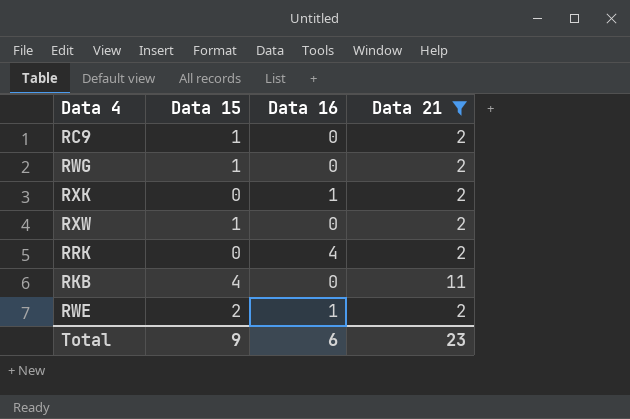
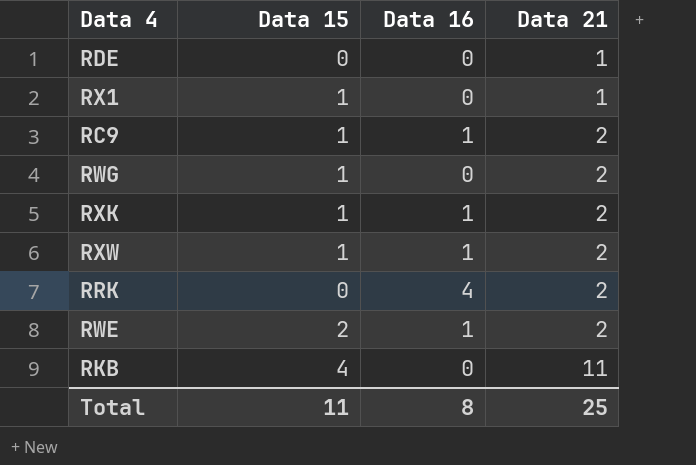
filter: Data 21 != 1 -> none
row order: none -> Data 21 ascending
RC9 | Data 16: 0 -> 1
RXK | Data 15: 0 -> 1
RXW | Data 16: 0 -> 1
Total | Data 15: 9 -> 11
Total | Data 16: 6 -> 8
Total | Data 21: 23 -> 25

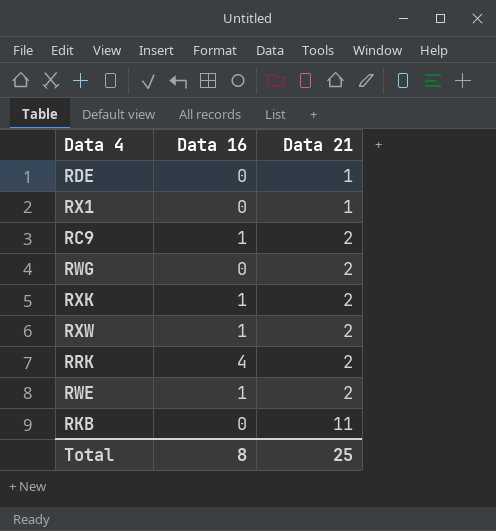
column Data 15 | position: 2 -> none

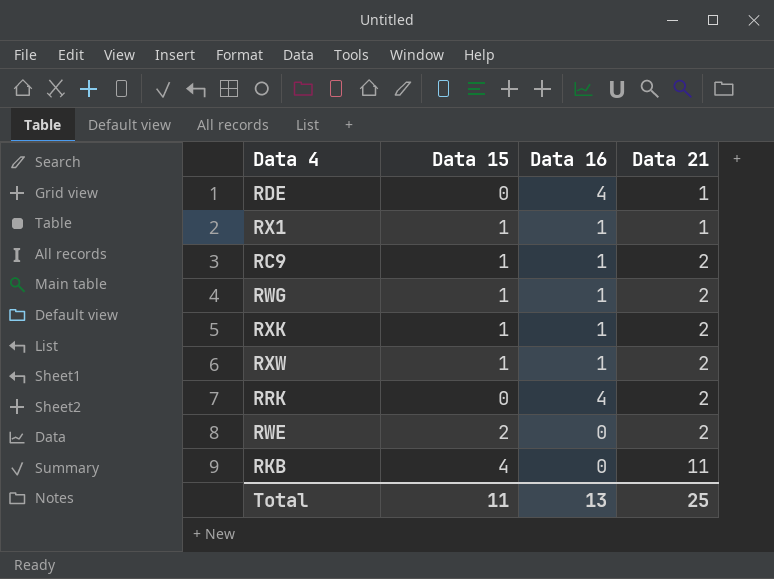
column Data 15 | position: none -> 2
RDE | Data 16: 0 -> 4
RX1 | Data 16: 0 -> 1
RWG | Data 16: 0 -> 1
RWE | Data 16: 1 -> 0
Total | Data 16: 8 -> 13

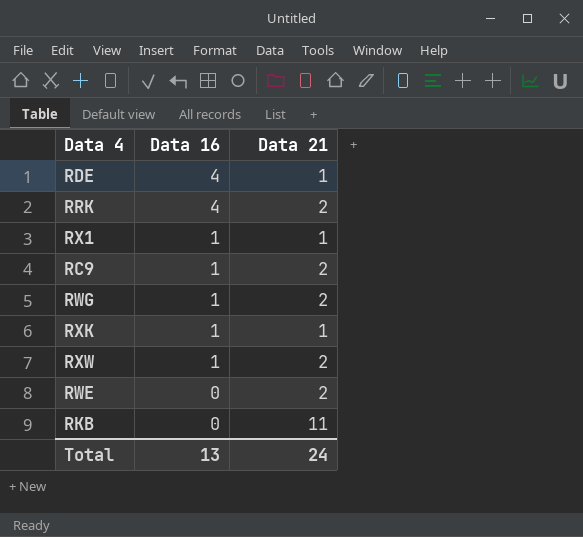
row order: Data 21 ascending -> Data 16 descending
column Data 15 | position: 2 -> none
RXK | Data 21: 2 -> 1
Total | Data 21: 25 -> 24

